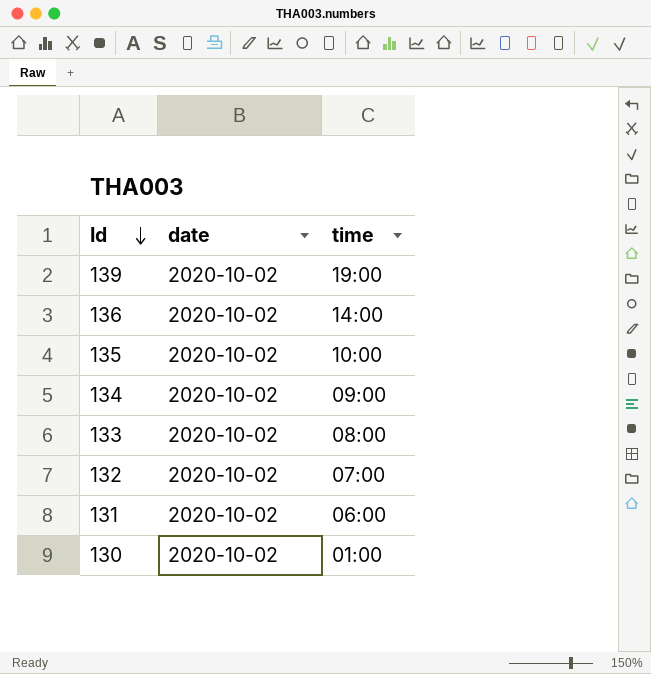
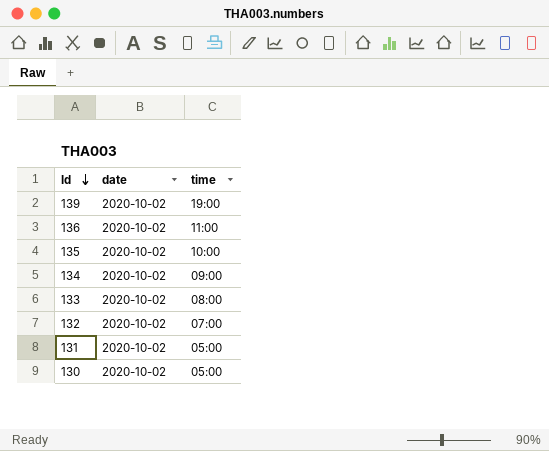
136 | time: 14:00 -> 11:00
131 | time: 06:00 -> 05:00
130 | time: 01:00 -> 05:00

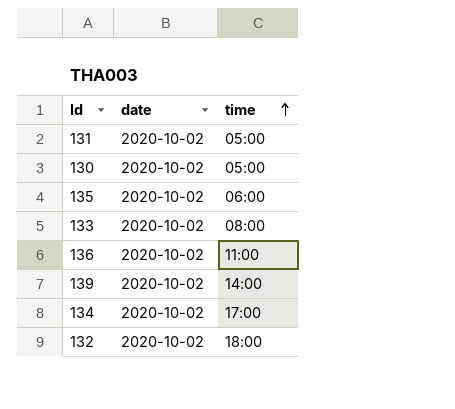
row order: Id descending -> time ascending
135 | time: 10:00 -> 06:00
139 | time: 19:00 -> 14:00
134 | time: 09:00 -> 17:00
132 | time: 07:00 -> 18:00

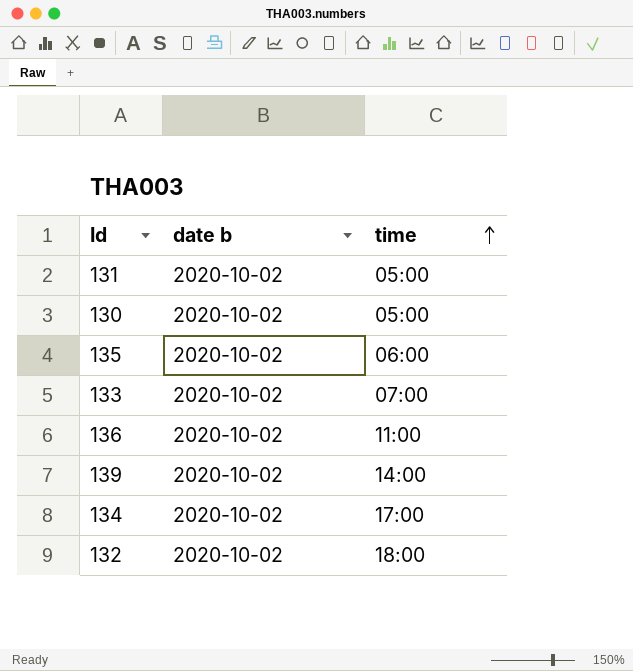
column name: date -> date b
133 | time: 08:00 -> 07:00

